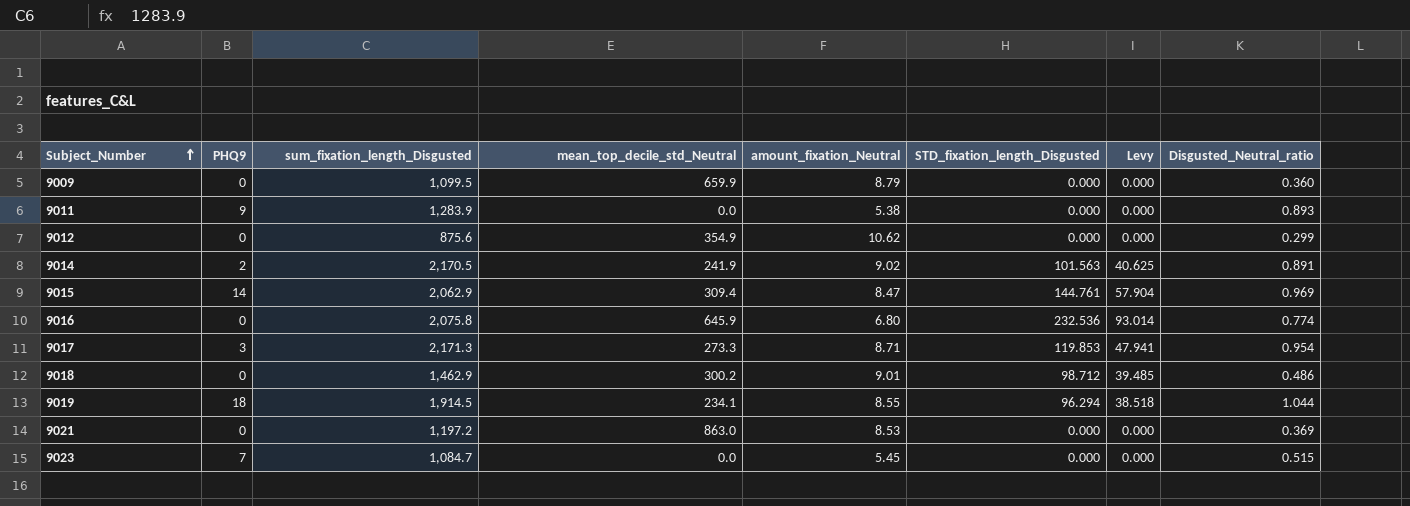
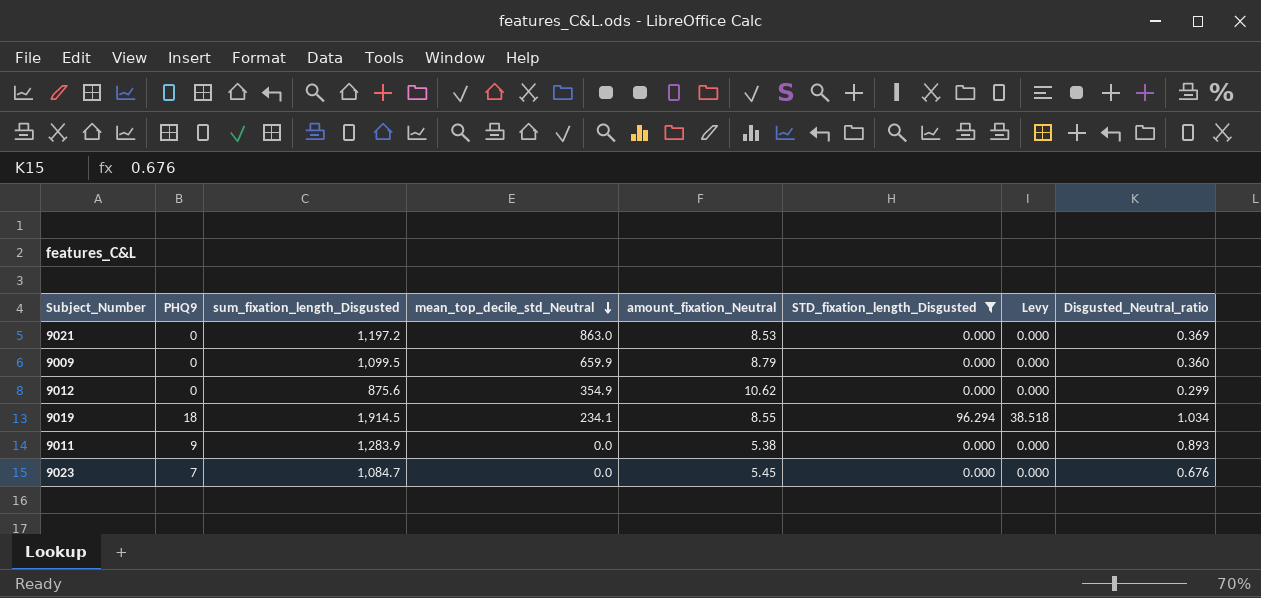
filter: none -> STD_fixation_length_Disgusted <= 96.294
row order: Subject_Number ascending -> mean_top_decile_std_Neutral descending
9019 | Disgusted_Neutral_ratio: 1.044 -> 1.034
9023 | Disgusted_Neutral_ratio: 0.515 -> 0.676

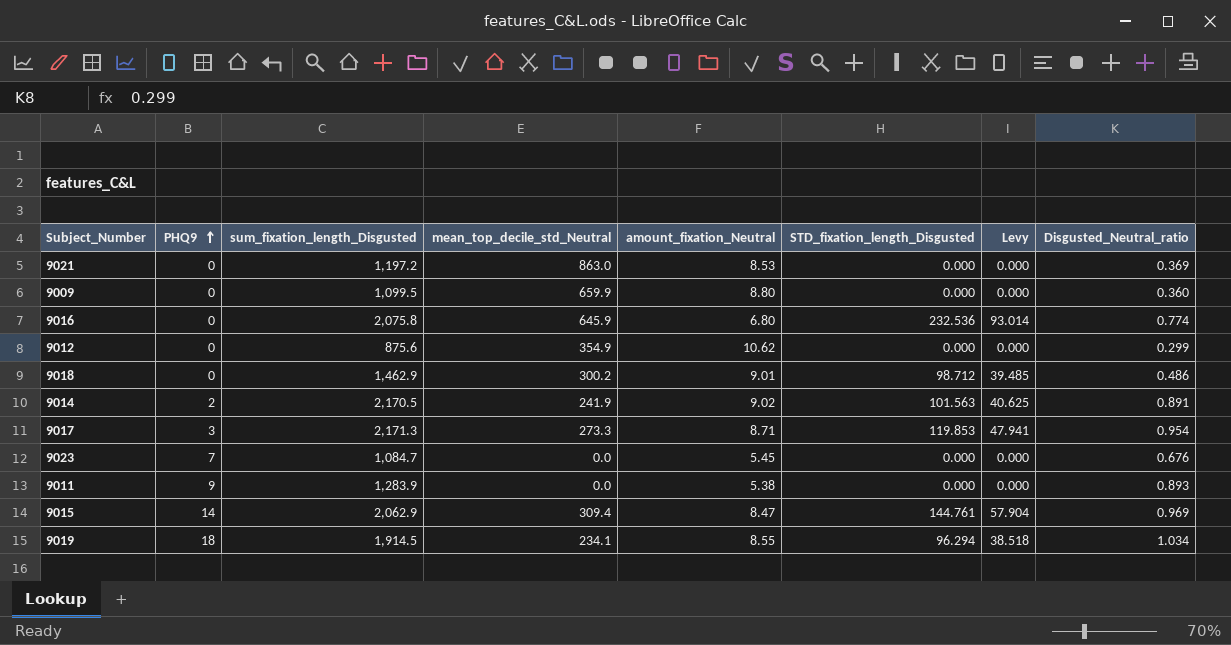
filter: STD_fixation_length_Disgusted <= 96.294 -> none
row order: mean_top_decile_std_Neutral descending -> PHQ9 ascending
9009 | amount_fixation_Neutral: 8.79 -> 8.80

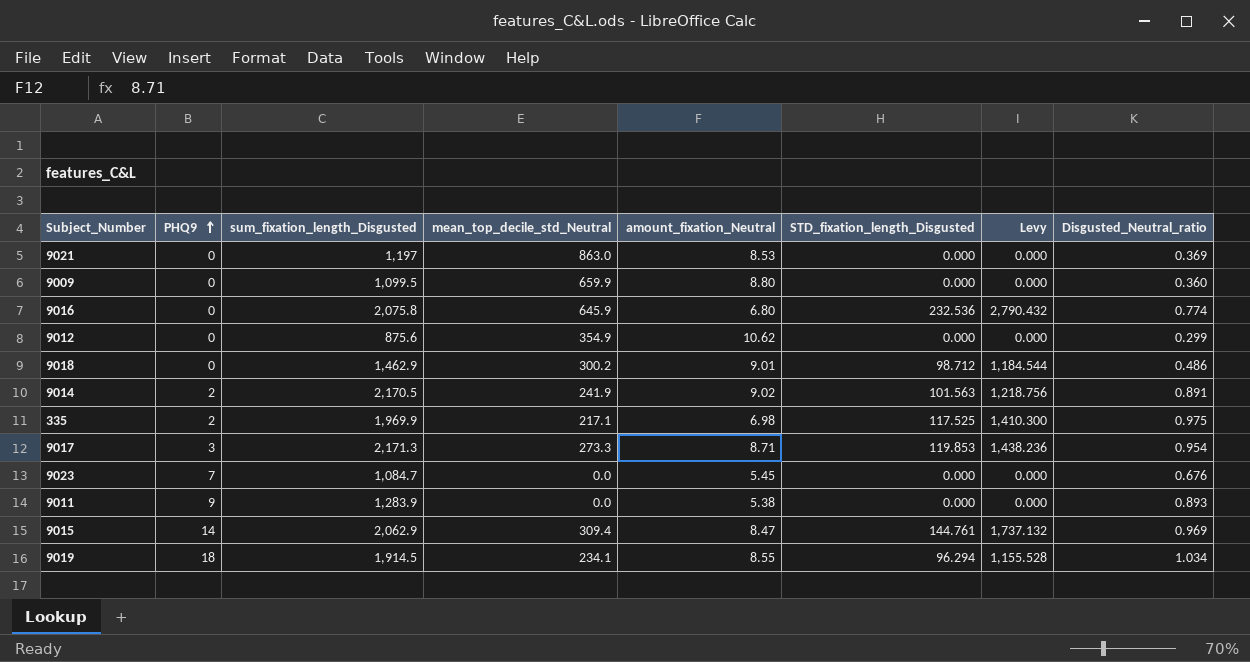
column Levy | formula: [STD_fixation_length_Disgusted] * 0.4 -> [STD_fixation_length_Disgusted] * 12
9021 | sum_fixation_length_Disgusted: 1,197.2 -> 1,197
row 335: none -> 2 | 1,969.9 | 217.1 | 6.98 | 117.525 | 1,410.300 | 0.975

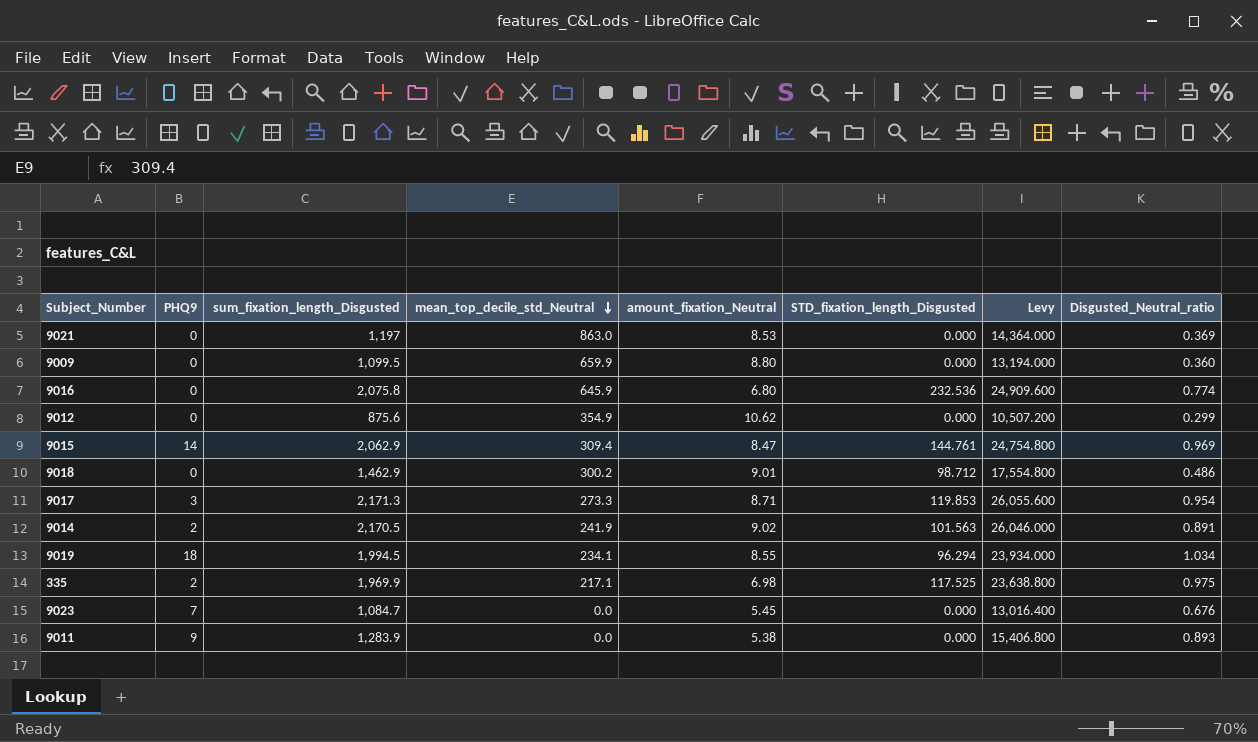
row order: PHQ9 ascending -> mean_top_decile_std_Neutral descending
column Levy | formula: [STD_fixation_length_Disgusted] * 12 -> [sum_fixation_length_Disgusted] * 12
9019 | sum_fixation_length_Disgusted: 1,914.5 -> 1,994.5

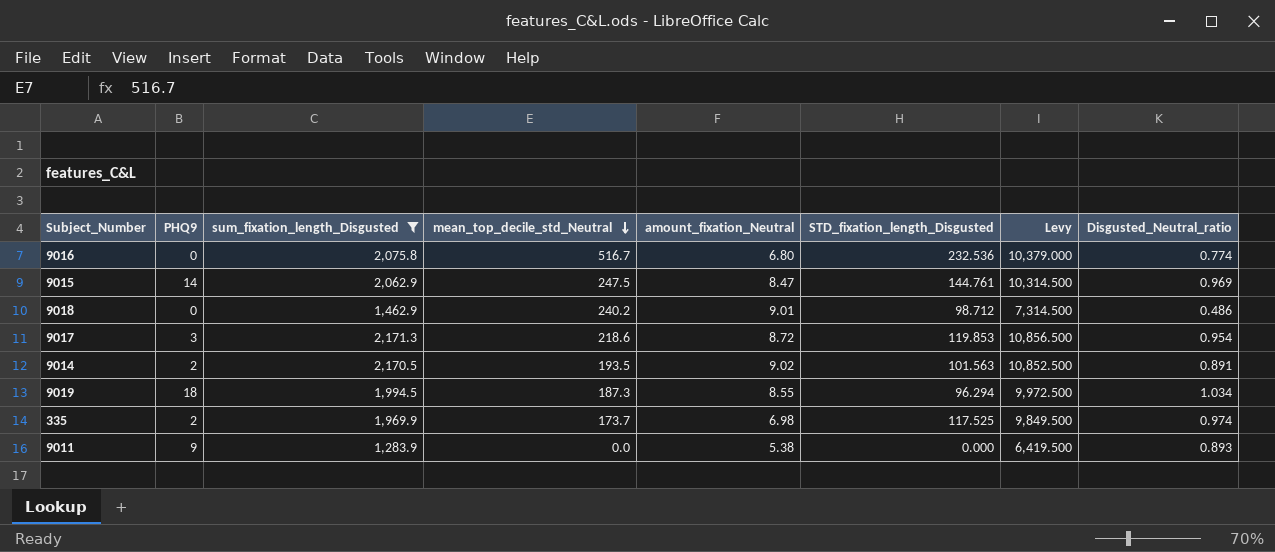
filter: none -> sum_fixation_length_Disgusted >= 1,283.9
column Levy | formula: [sum_fixation_length_Disgusted] * 12 -> [sum_fixation_length_Disgusted] * 5
9016 | mean_top_decile_std_Neutral: 645.9 -> 516.7
9015 | mean_top_decile_std_Neutral: 309.4 -> 247.5
9018 | mean_top_decile_std_Neutral: 300.2 -> 240.2
9017 | mean_top_decile_std_Neutral: 273.3 -> 218.6
9017 | amount_fixation_Neutral: 8.71 -> 8.72
9014 | mean_top_decile_std_Neutral: 241.9 -> 193.5
9019 | mean_top_decile_std_Neutral: 234.1 -> 187.3
335 | mean_top_decile_std_Neutral: 217.1 -> 173.7
335 | Disgusted_Neutral_ratio: 0.975 -> 0.974

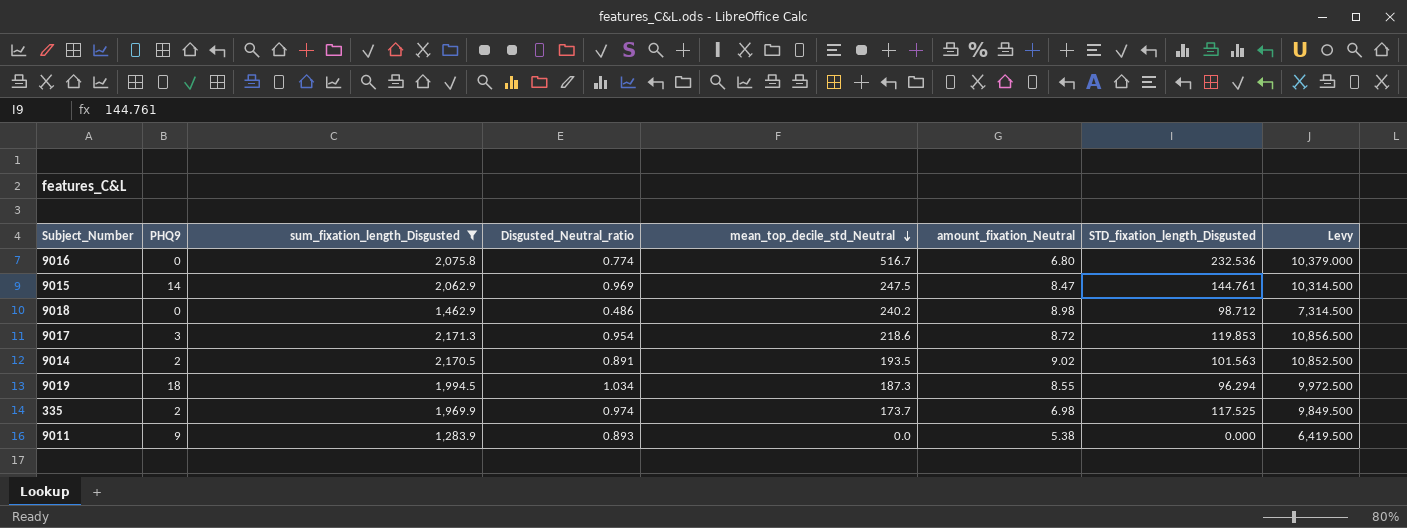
column Disgusted_Neutral_ratio | position: 8 -> 4
9018 | amount_fixation_Neutral: 9.01 -> 8.98

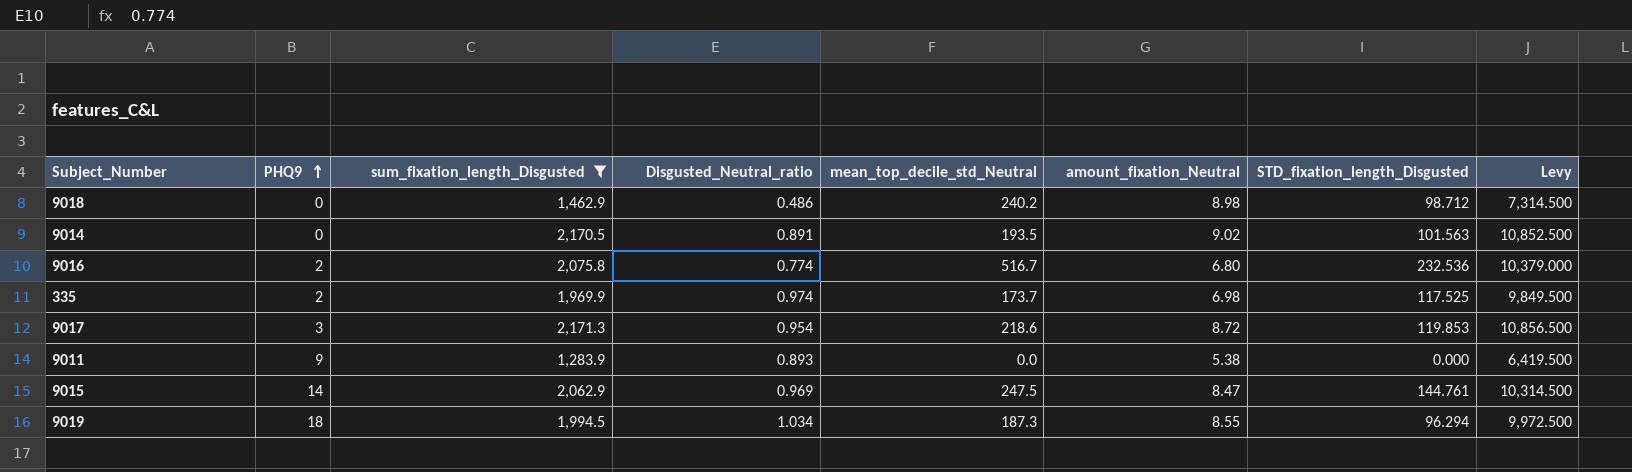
row order: mean_top_decile_std_Neutral descending -> PHQ9 ascending
9014 | PHQ9: 2 -> 0
9016 | PHQ9: 0 -> 2

